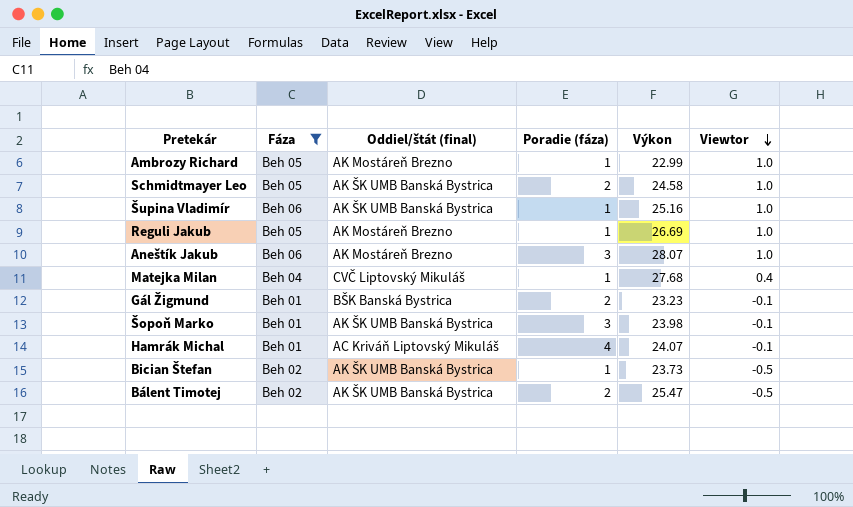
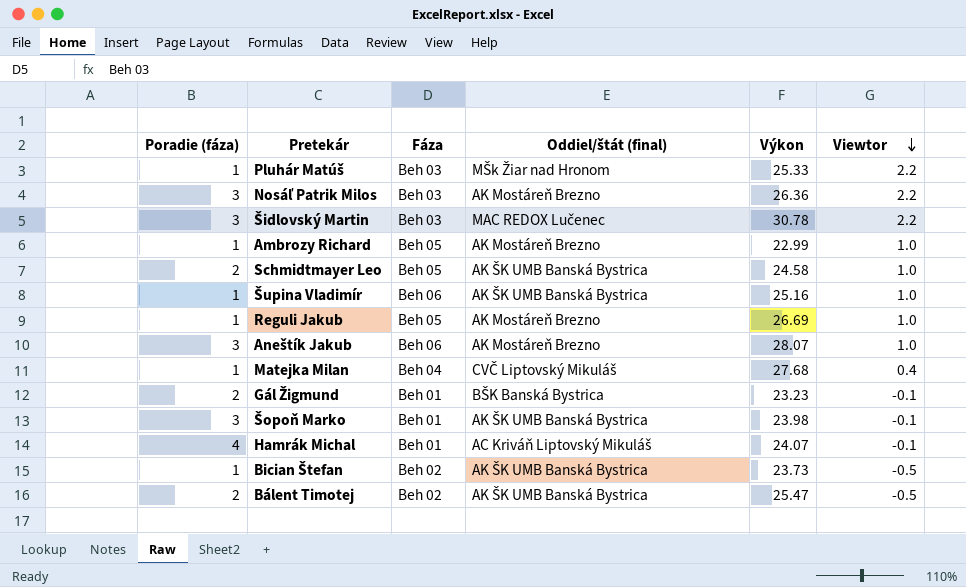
filter: Fáza != Beh 03 -> none
column Poradie (fáza) | position: 4 -> 1

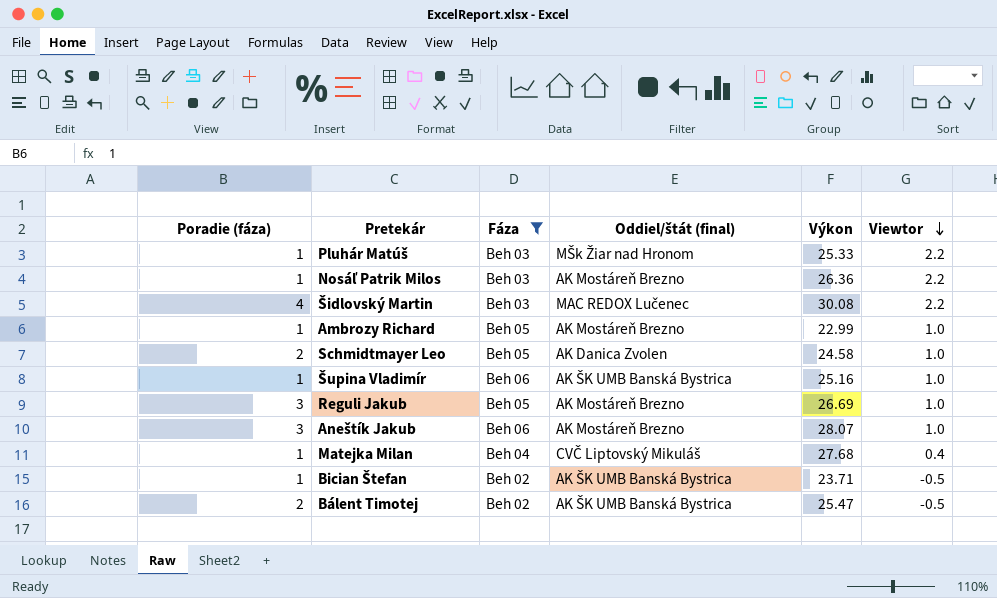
filter: none -> Fáza != Beh 01
Nosáľ Patrik Milos | Poradie (fáza): 3 -> 1
Šidlovský Martin | Poradie (fáza): 3 -> 4
Šidlovský Martin | Výkon: 30.78 -> 30.08
Schmidtmayer Leo | Oddiel/štát (final): AK ŠK UMB Banská Bystrica -> AK Danica Zvolen
Reguli Jakub | Poradie (fáza): 1 -> 3
Bician Štefan | Výkon: 23.73 -> 23.71

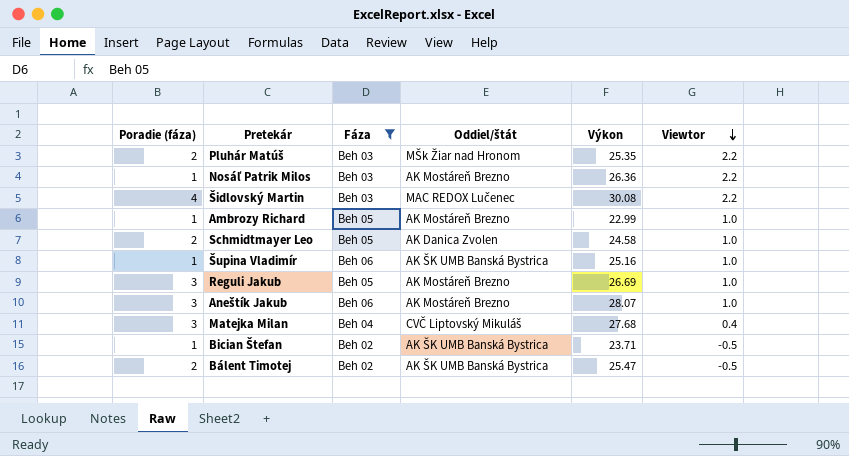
column name: Oddiel/štát (final) -> Oddiel/štát
Pluhár Matúš | Poradie (fáza): 1 -> 2
Pluhár Matúš | Výkon: 25.33 -> 25.35
Matejka Milan | Poradie (fáza): 1 -> 3

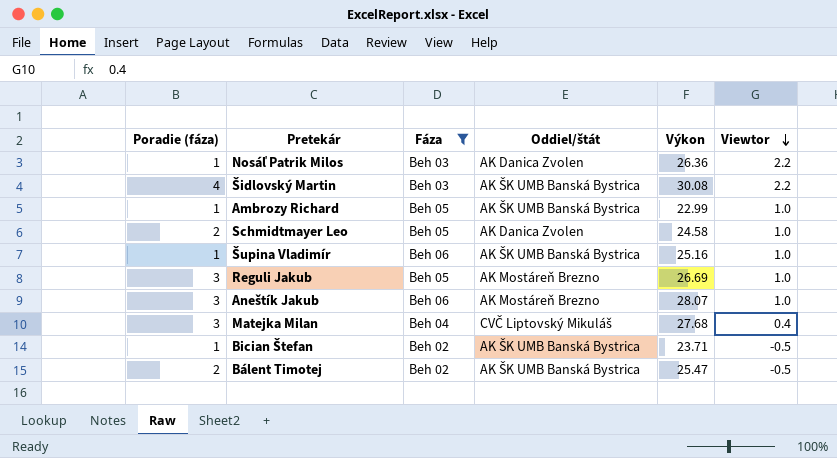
row Pluhár Matúš: 2 | Beh 03 | MŠk Žiar nad Hronom | 25.35 | 2.2 -> none
Nosáľ Patrik Milos | Oddiel/štát: AK Mostáreň Brezno -> AK Danica Zvolen
Šidlovský Martin | Oddiel/štát: MAC REDOX Lučenec -> AK ŠK UMB Banská Bystrica
Ambrozy Richard | Oddiel/štát: AK Mostáreň Brezno -> AK ŠK UMB Banská Bystrica

